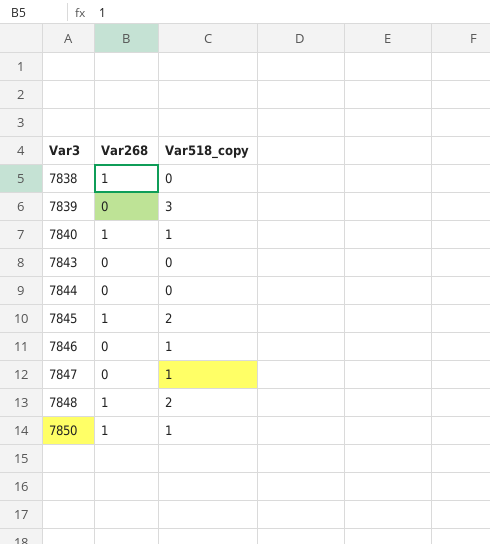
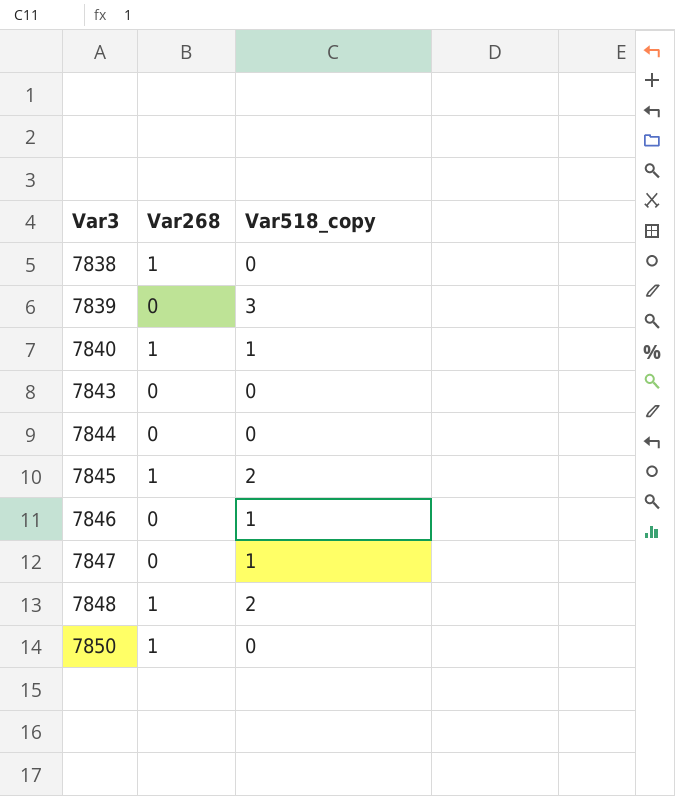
7850 | Var518_copy: 1 -> 0

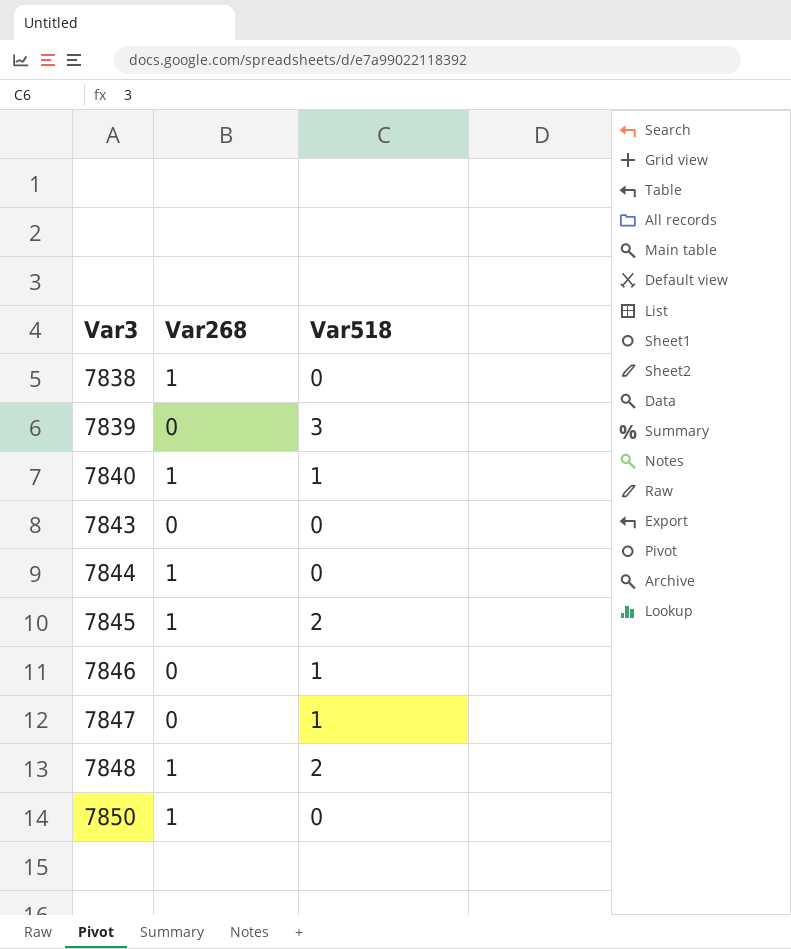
column name: Var518_copy -> Var518
7844 | Var268: 0 -> 1

